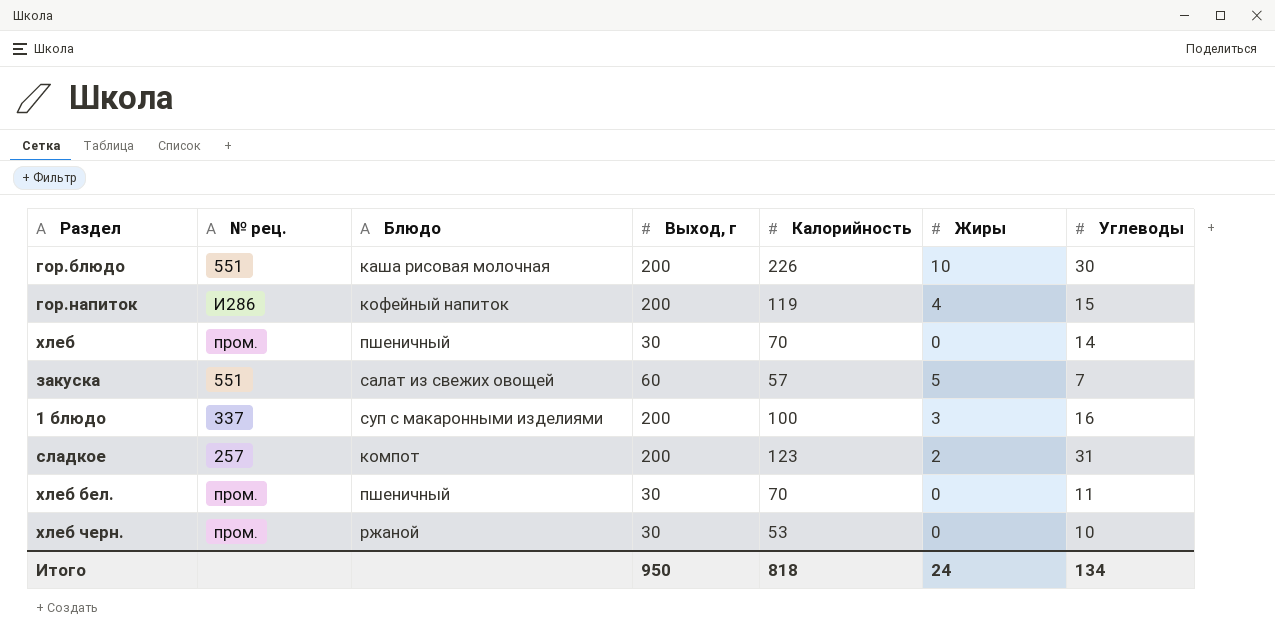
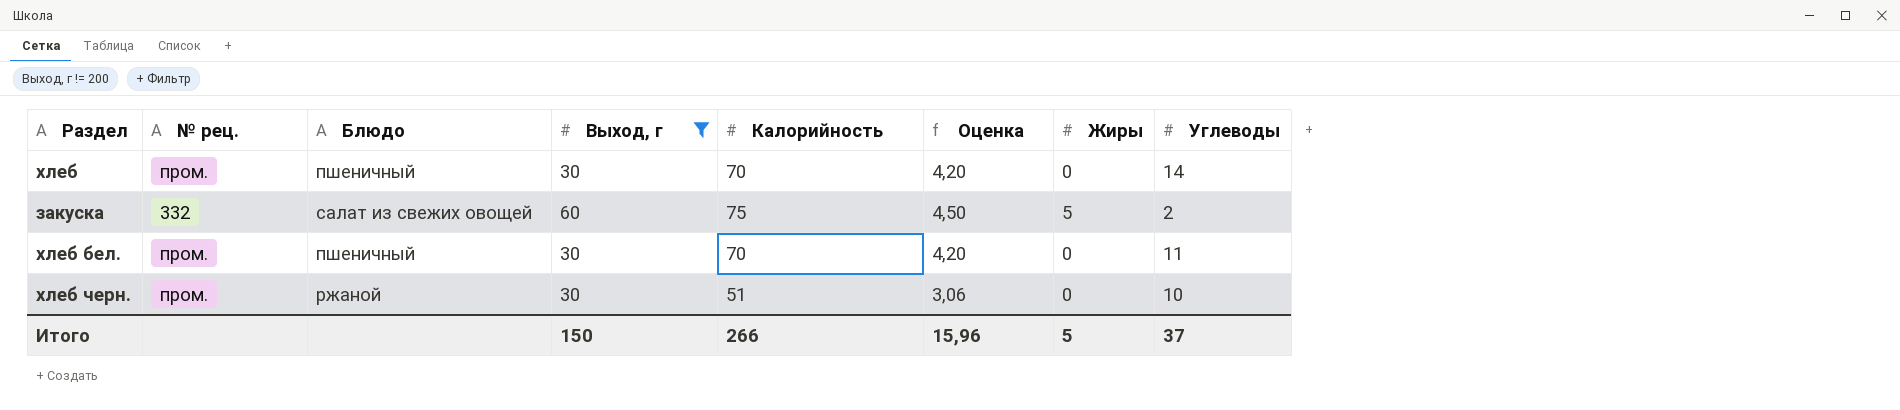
filter: none -> Выход, г != 200
column Оценка | formula: none -> [Калорийность] * 0,06
закуска | № рец.: 551 -> 332
закуска | Калорийность: 57 -> 75
закуска | Углеводы: 7 -> 2
хлеб черн. | Калорийность: 53 -> 51
Итого | Выход, г: 950 -> 150
Итого | Калорийность: 818 -> 266
Итого | Жиры: 24 -> 5
Итого | Углеводы: 134 -> 37

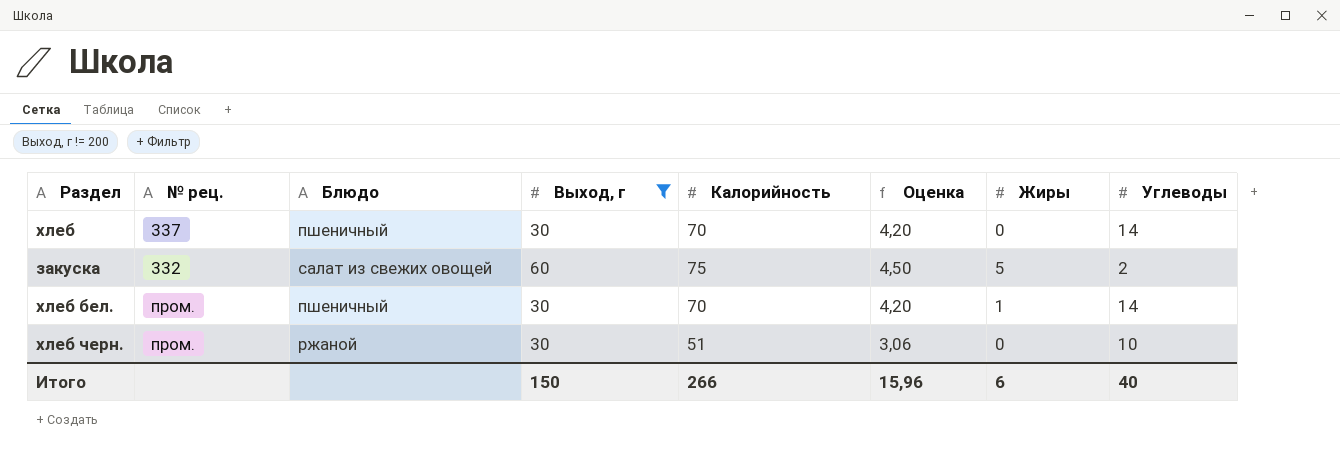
хлеб | № рец.: пром. -> 337
хлеб бел. | Жиры: 0 -> 1
хлеб бел. | Углеводы: 11 -> 14
Итого | Жиры: 5 -> 6
Итого | Углеводы: 37 -> 40

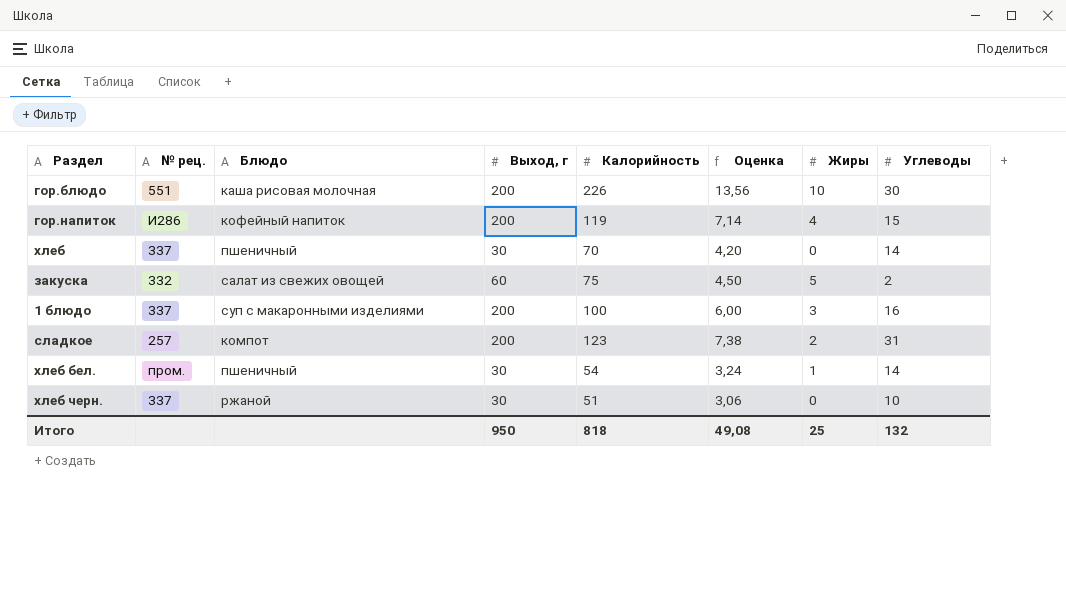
filter: Выход, г != 200 -> none
хлеб бел. | Калорийность: 70 -> 54
хлеб бел. | Оценка: 4,20 -> 3,24
хлеб черн. | № рец.: пром. -> 337
Итого | Выход, г: 150 -> 950
Итого | Калорийность: 266 -> 818
Итого | Оценка: 15,96 -> 49,08
Итого | Жиры: 6 -> 25
Итого | Углеводы: 40 -> 132

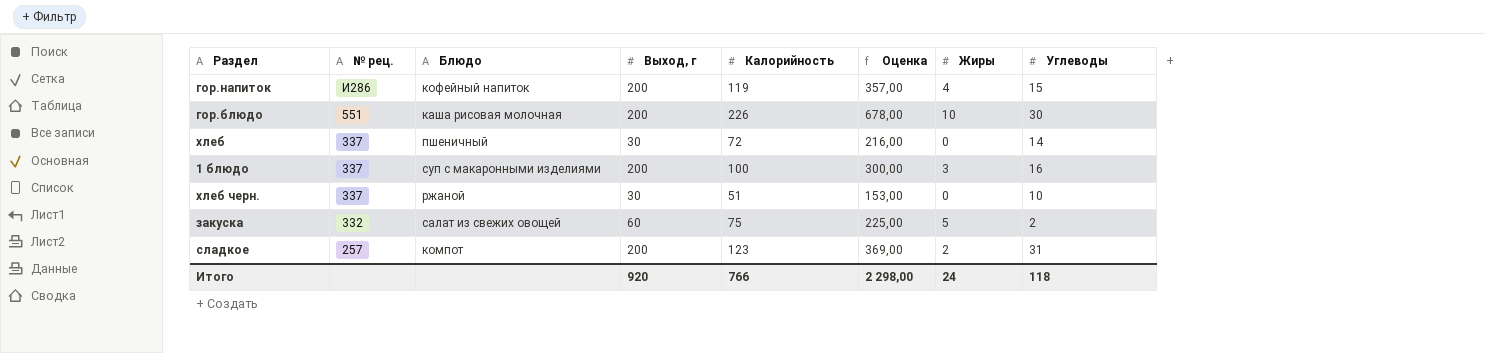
row order: none -> № рец. descending
column Оценка | formula: [Калорийность] * 0,06 -> [Калорийность] * 3
row хлеб бел.: пром. | пшеничный | 30 | 54 | 3,24 | 1 | 14 -> none
хлеб | Калорийность: 70 -> 72
Итого | Выход, г: 950 -> 920
Итого | Калорийность: 818 -> 766
Итого | Оценка: 49,08 -> 2 298,00
Итого | Жиры: 25 -> 24
Итого | Углеводы: 132 -> 118

